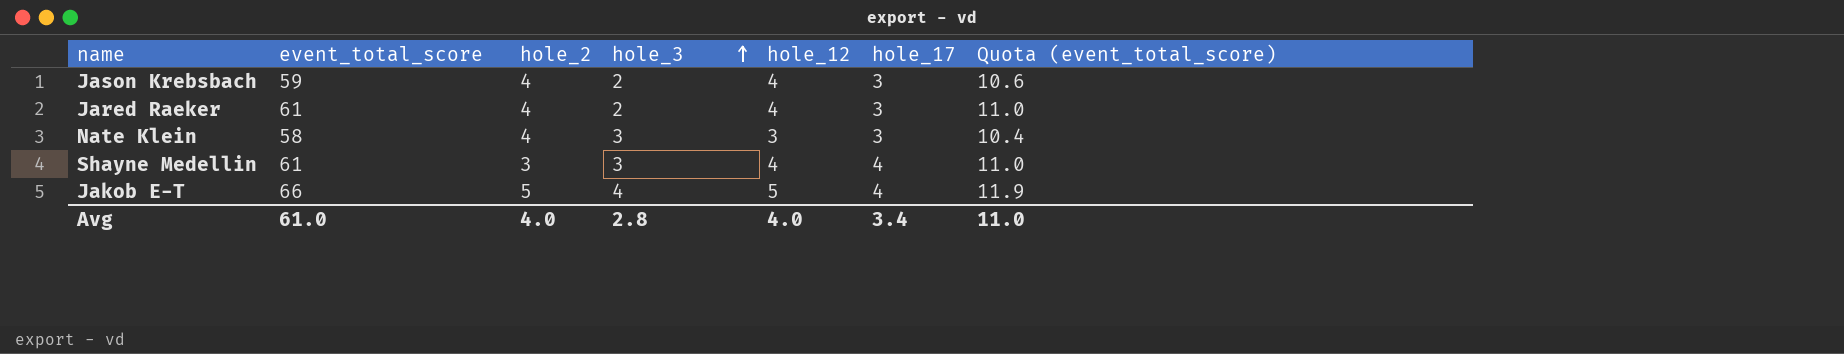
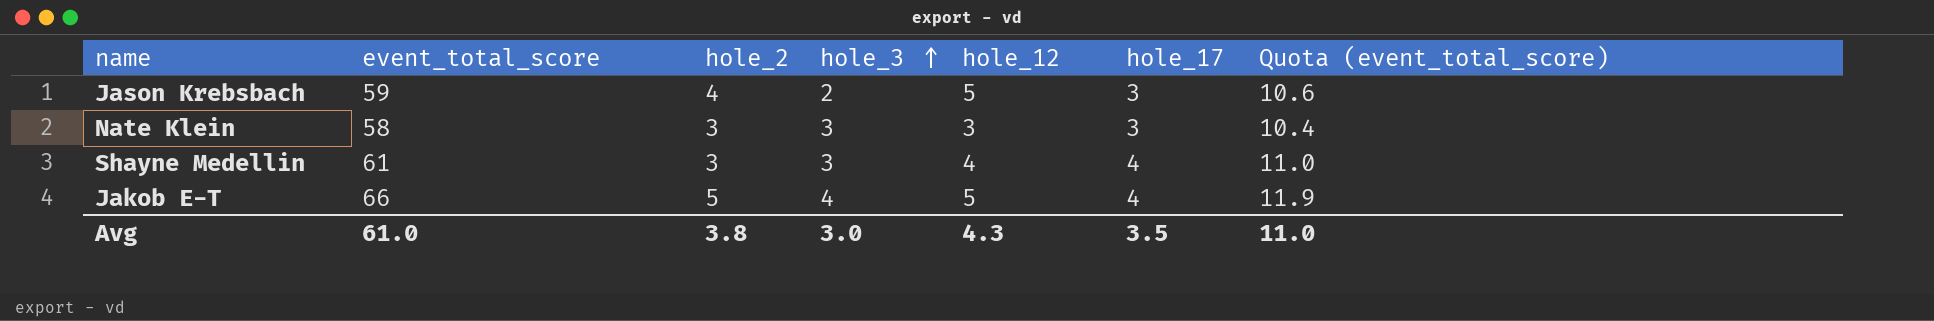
row Jared Raeker: 61 | 4 | 2 | 4 | 3 | 11.0 -> none
Jason Krebsbach | hole_12: 4 -> 5
Nate Klein | hole_2: 4 -> 3
Avg | hole_2: 4.0 -> 3.8
Avg | hole_3: 2.8 -> 3.0
Avg | hole_12: 4.0 -> 4.3
Avg | hole_17: 3.4 -> 3.5

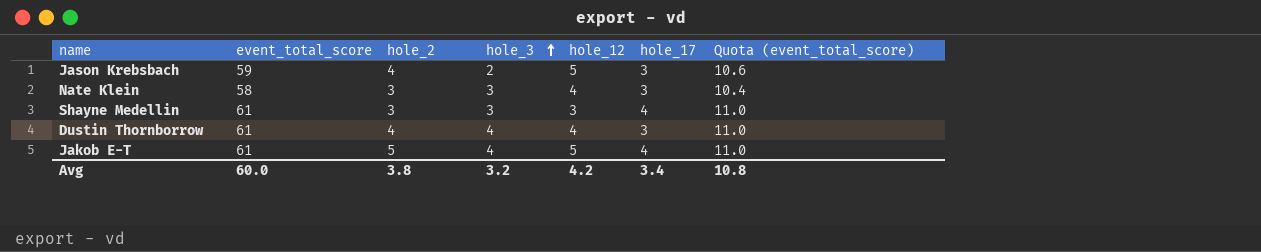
Nate Klein | hole_12: 3 -> 4
Shayne Medellin | hole_12: 4 -> 3
row Dustin Thornborrow: none -> 61 | 4 | 4 | 4 | 3 | 11.0
Jakob E-T | event_total_score: 66 -> 61
Jakob E-T | Quota (event_total_score): 11.9 -> 11.0
Avg | event_total_score: 61.0 -> 60.0
Avg | hole_3: 3.0 -> 3.2
Avg | hole_12: 4.3 -> 4.2
Avg | hole_17: 3.5 -> 3.4
Avg | Quota (event_total_score): 11.0 -> 10.8

